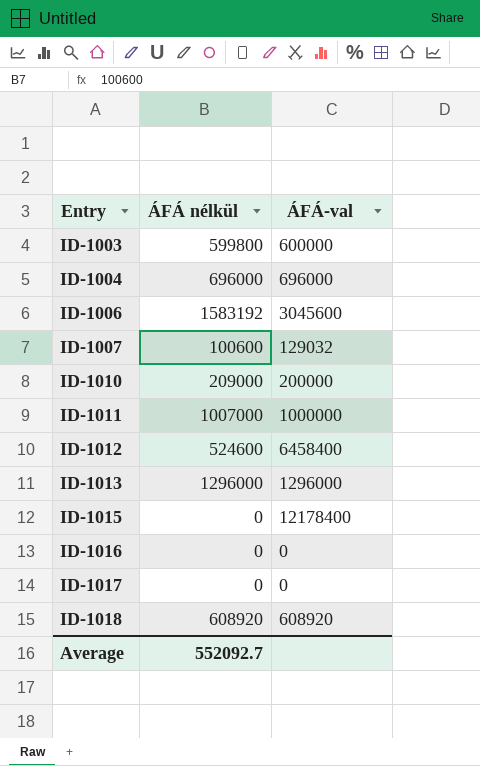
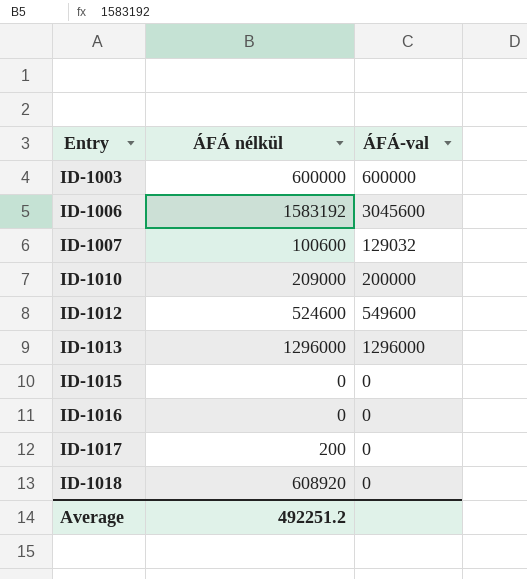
row ID-1004: 696000 | 696000 -> none
row ID-1011: 1007000 | 1000000 -> none
ID-1003 | ÁFÁ nélkül: 599800 -> 600000
ID-1012 | ÁFÁ-val: 6458400 -> 549600
ID-1015 | ÁFÁ-val: 12178400 -> 0
ID-1017 | ÁFÁ nélkül: 0 -> 200
ID-1018 | ÁFÁ-val: 608920 -> 0
Average | ÁFÁ nélkül: 552092.7 -> 492251.2

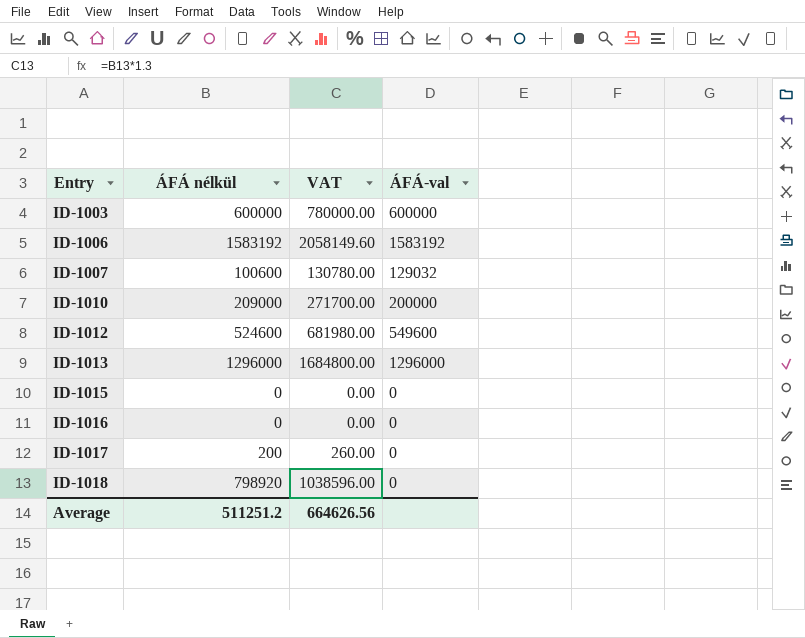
column VAT | formula: none -> [ÁFÁ nélkül] * 1.3
ID-1006 | ÁFÁ-val: 3045600 -> 1583192
ID-1018 | ÁFÁ nélkül: 608920 -> 798920
Average | ÁFÁ nélkül: 492251.2 -> 511251.2

